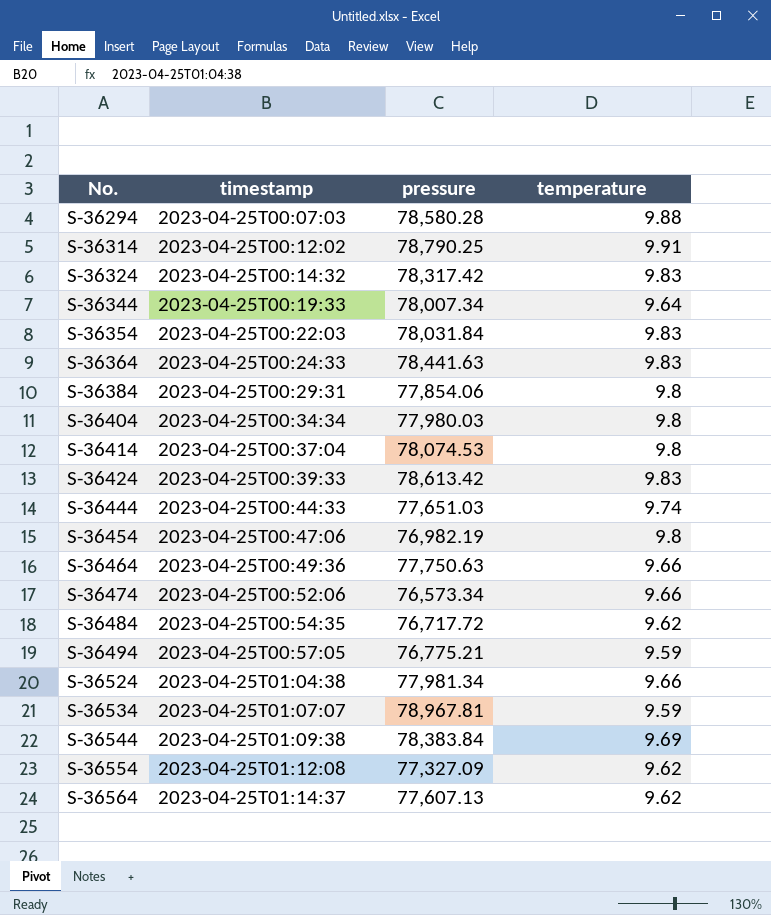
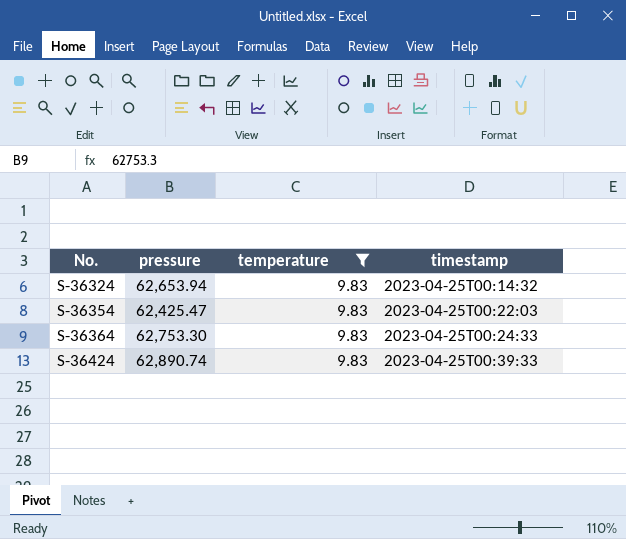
filter: none -> temperature = 9.83
column timestamp | position: 2 -> 4
S-36324 | pressure: 78,317.42 -> 62,653.94
S-36354 | pressure: 78,031.84 -> 62,425.47
S-36364 | pressure: 78,441.63 -> 62,753.30
S-36424 | pressure: 78,613.42 -> 62,890.74

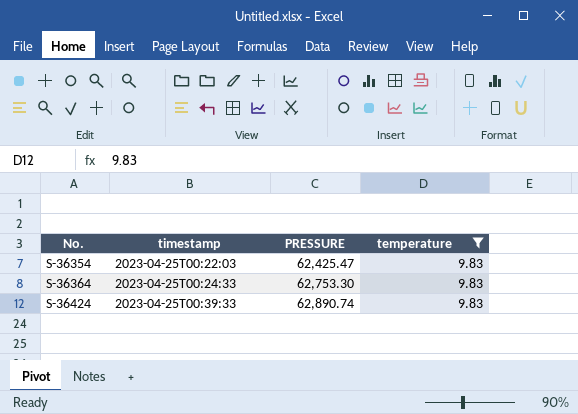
column timestamp | position: 4 -> 2
column name: pressure -> PRESSURE
row S-36324: 62,653.94 | 9.83 | 2023-04-25T00:14:32 -> none

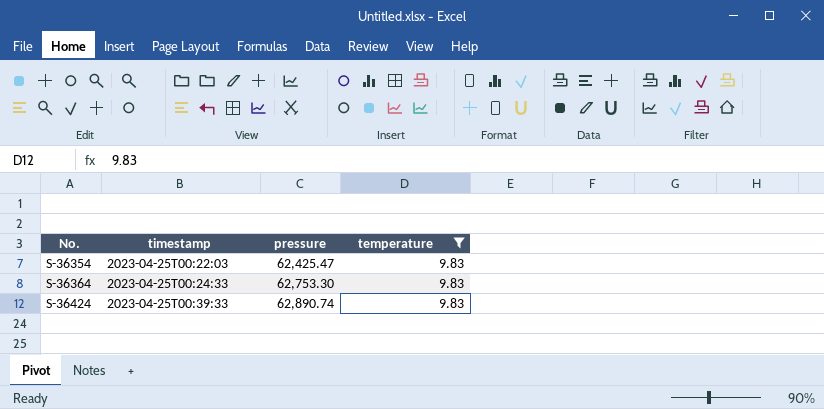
column name: PRESSURE -> pressure

